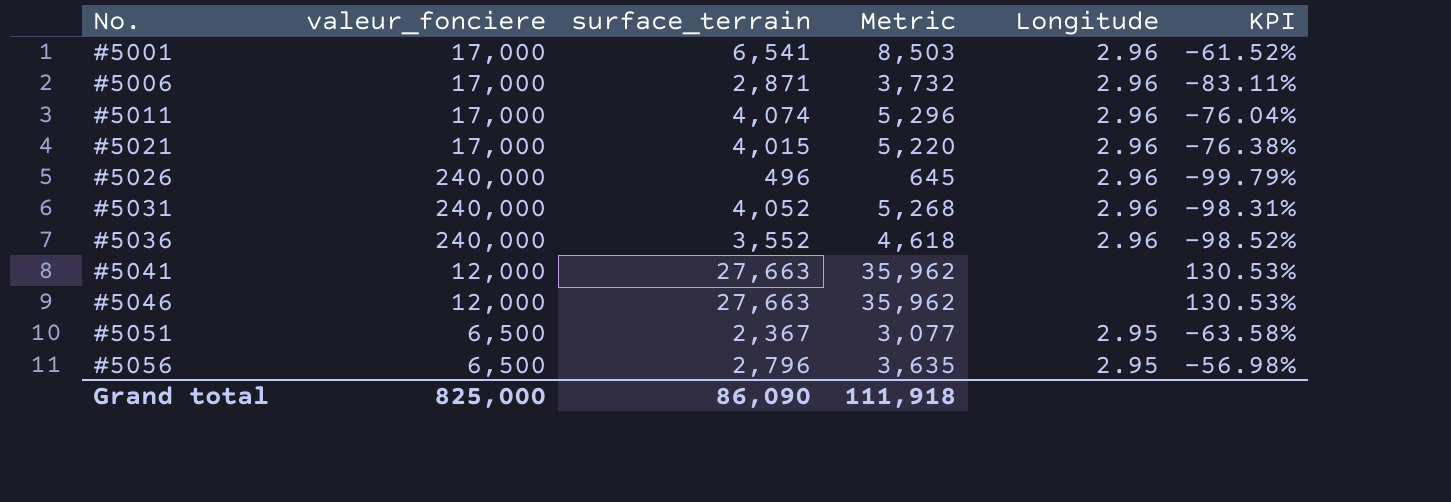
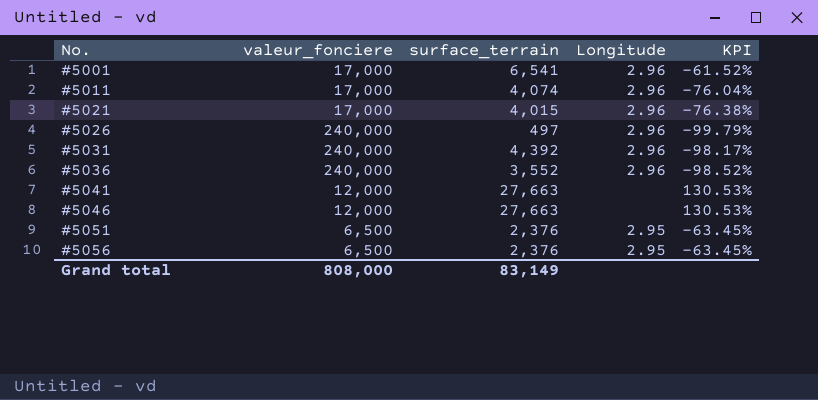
column Metric | formula: [surface_terrain] * 1.3 -> none
row #5006: 17,000 | 2,871 | 3,732 | 2.96 | -83.11% -> none
#5026 | surface_terrain: 496 -> 497
#5031 | surface_terrain: 4,052 -> 4,392
#5031 | KPI: -98.31% -> -98.17%
#5051 | surface_terrain: 2,367 -> 2,376
#5051 | KPI: -63.58% -> -63.45%
#5056 | surface_terrain: 2,796 -> 2,376
#5056 | KPI: -56.98% -> -63.45%
Grand total | valeur_fonciere: 825,000 -> 808,000
Grand total | surface_terrain: 86,090 -> 83,149

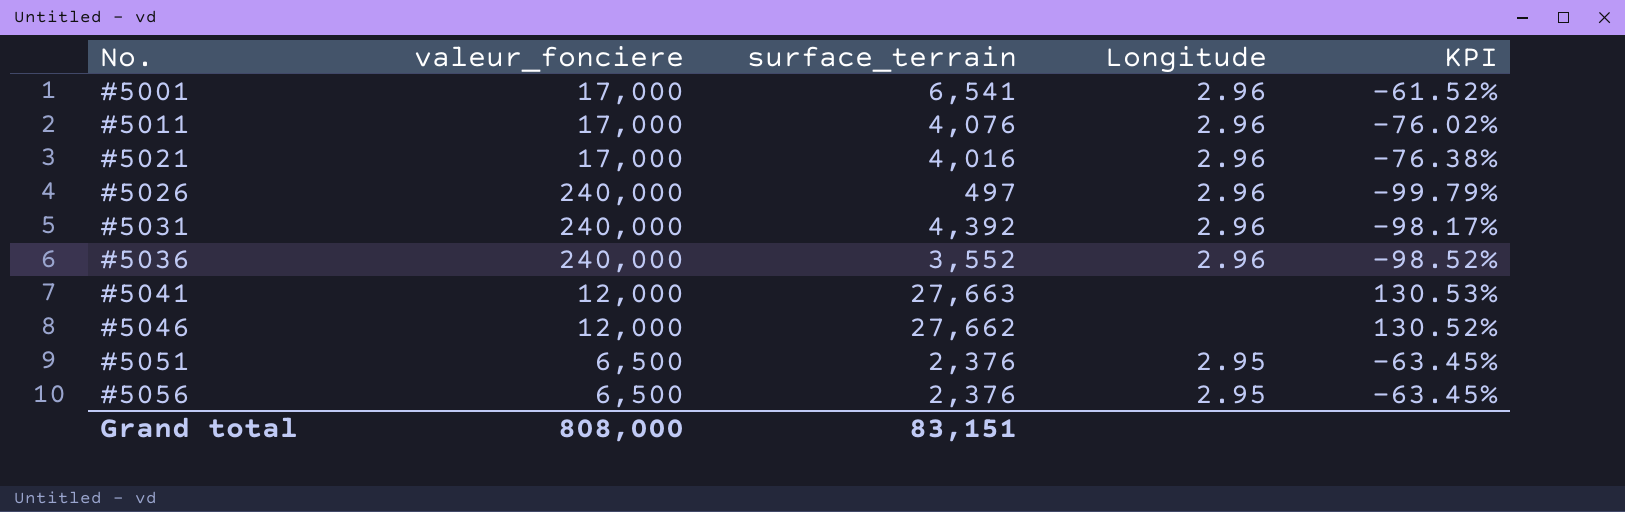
#5011 | surface_terrain: 4,074 -> 4,076
#5011 | KPI: -76.04% -> -76.02%
#5021 | surface_terrain: 4,015 -> 4,016
#5046 | surface_terrain: 27,663 -> 27,662
#5046 | KPI: 130.53% -> 130.52%
Grand total | surface_terrain: 83,149 -> 83,151

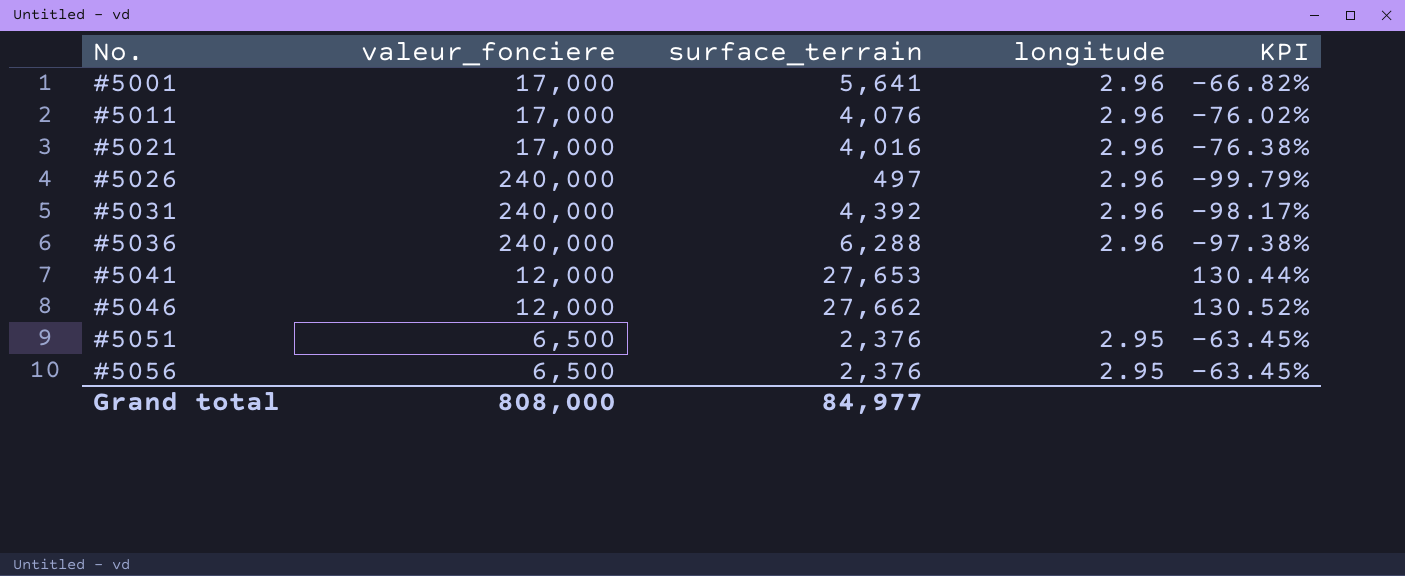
column name: Longitude -> longitude
#5001 | surface_terrain: 6,541 -> 5,641
#5001 | KPI: -61.52% -> -66.82%
#5036 | surface_terrain: 3,552 -> 6,288
#5036 | KPI: -98.52% -> -97.38%
#5041 | surface_terrain: 27,663 -> 27,653
#5041 | KPI: 130.53% -> 130.44%
Grand total | surface_terrain: 83,151 -> 84,977

